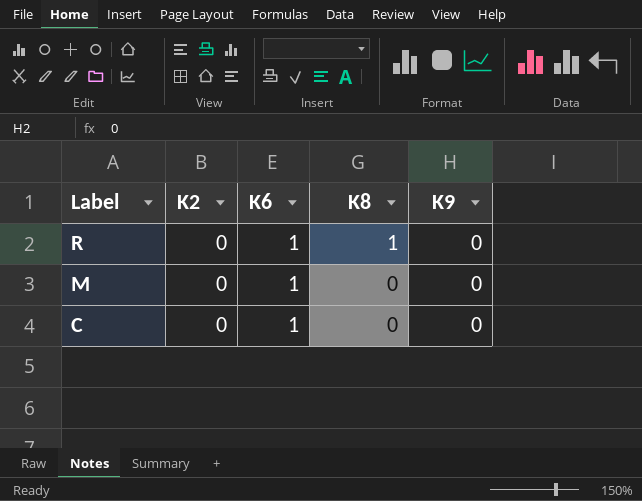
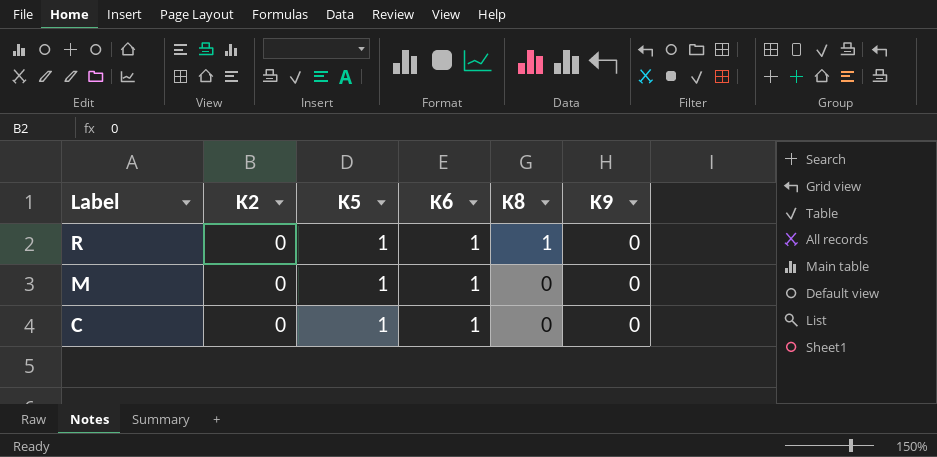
column K5 | position: none -> 3

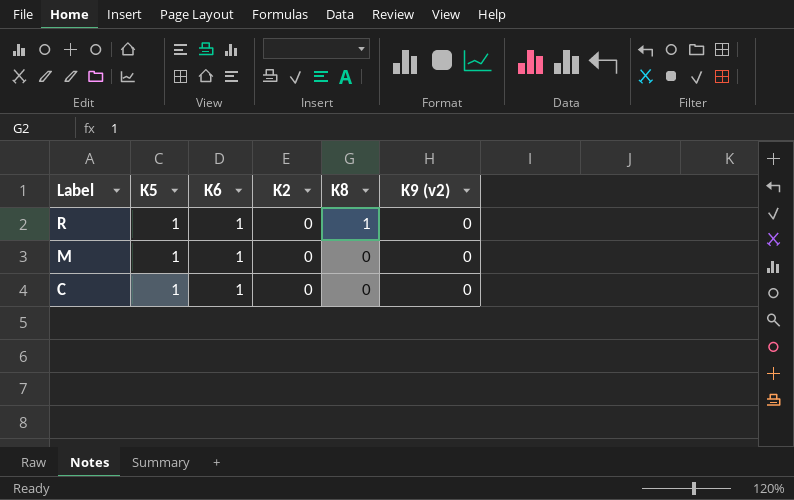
column K2 | position: 2 -> 4
column name: K9 -> K9 (v2)

